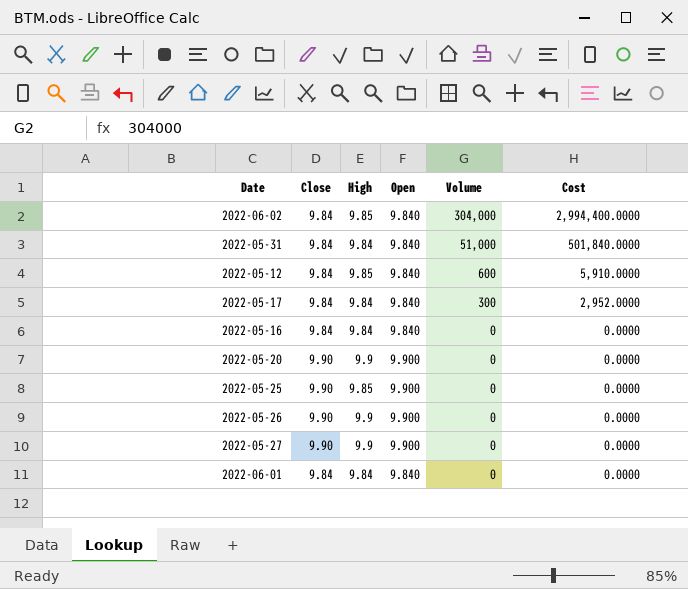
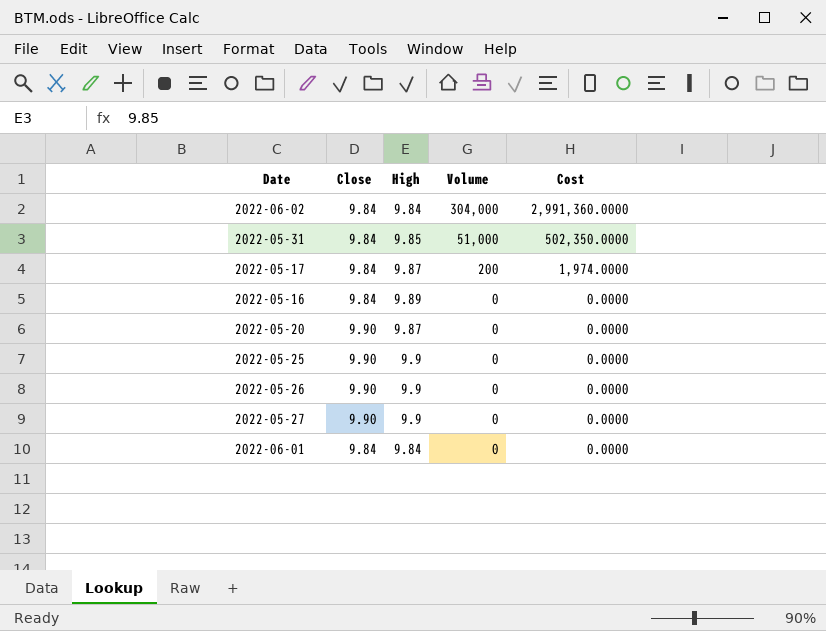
column Open | position: 4 -> none
row 2022-05-12: 9.84 | 9.85 | 9.840 | 600 | 5,910.0000 -> none
2022-06-02 | High: 9.85 -> 9.84
2022-06-02 | Cost: 2,994,400.0000 -> 2,991,360.0000
2022-05-31 | High: 9.84 -> 9.85
2022-05-31 | Cost: 501,840.0000 -> 502,350.0000
2022-05-17 | High: 9.84 -> 9.87
2022-05-17 | Volume: 300 -> 200
2022-05-17 | Cost: 2,952.0000 -> 1,974.0000
2022-05-16 | High: 9.84 -> 9.89
2022-05-20 | High: 9.9 -> 9.87
2022-05-25 | High: 9.85 -> 9.9

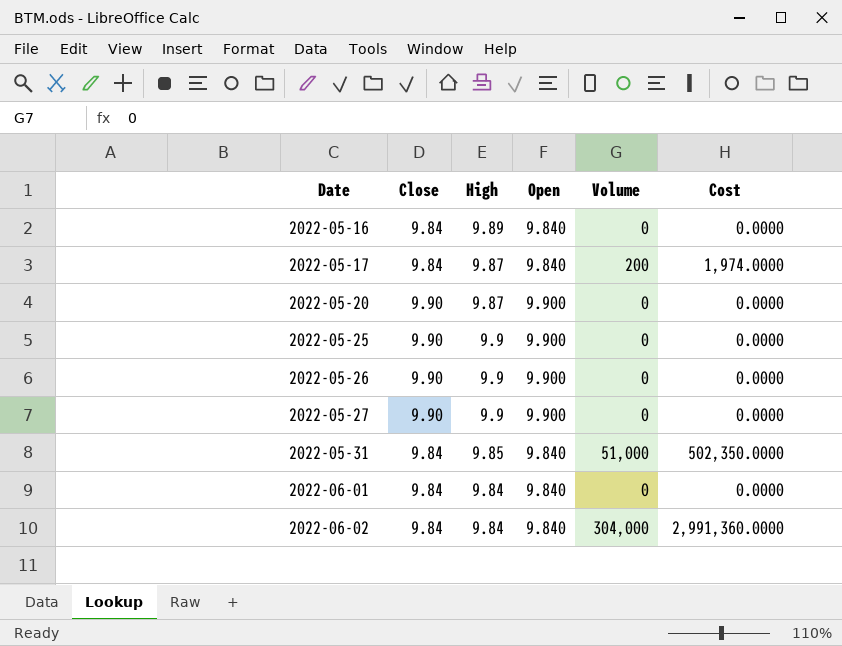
row order: Volume descending -> Date ascending
column Open | position: none -> 4

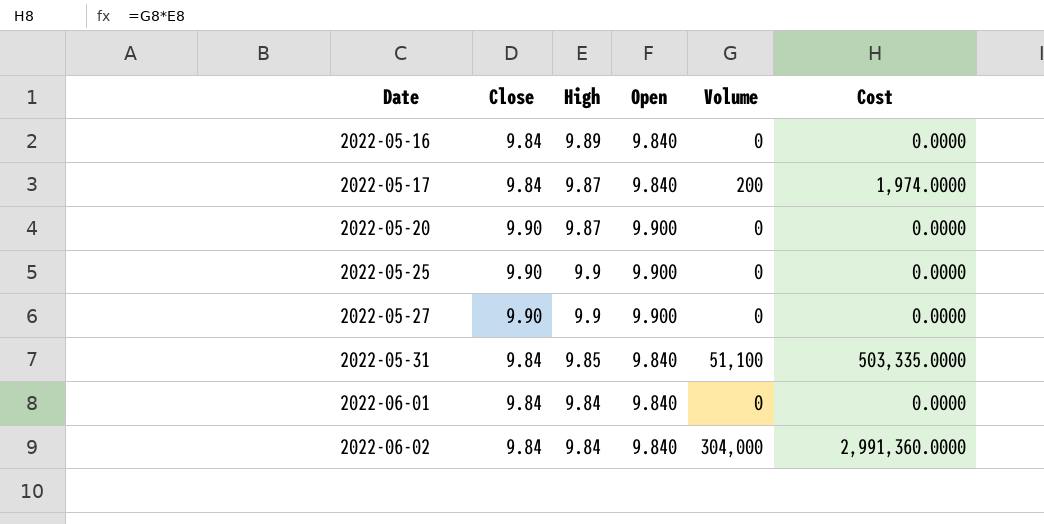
row 2022-05-26: 9.90 | 9.9 | 9.900 | 0 | 0.0000 -> none
2022-05-31 | Volume: 51,000 -> 51,100
2022-05-31 | Cost: 502,350.0000 -> 503,335.0000

